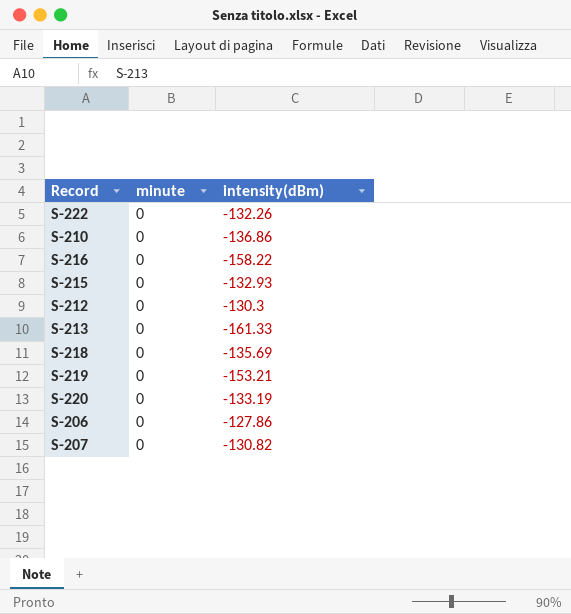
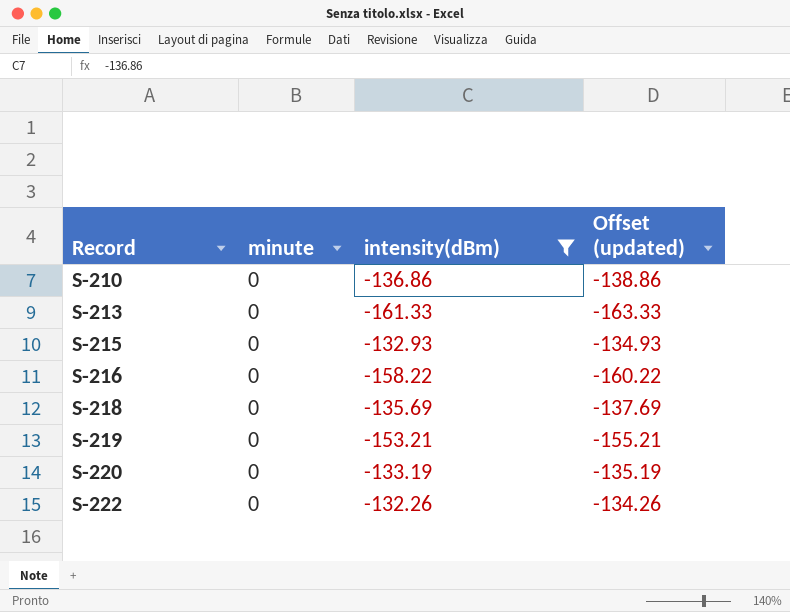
filter: none -> intensity(dBm) <= -132.26
row order: none -> Record ascending
column Offset (updated) | formula: none -> [intensity(dBm)] - 2

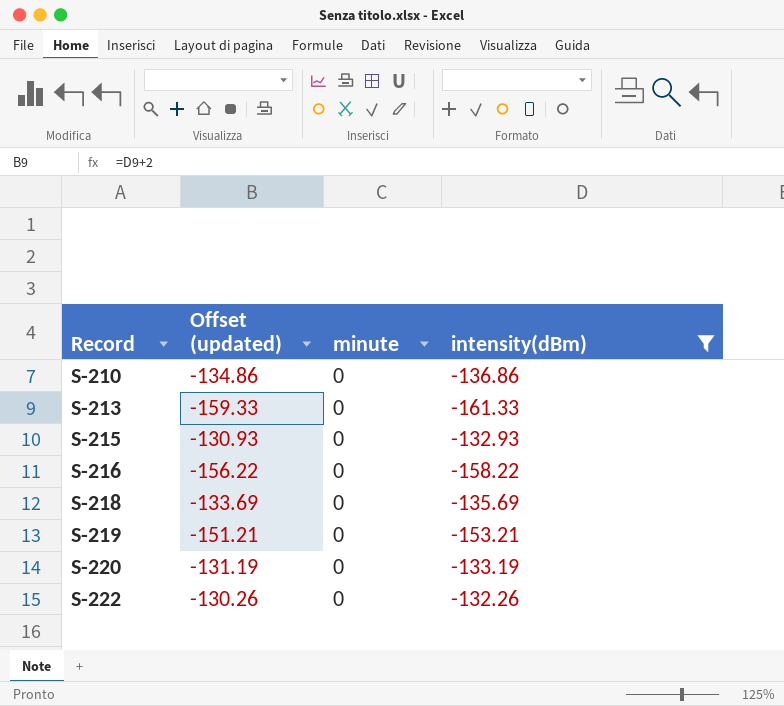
column Offset (updated) | formula: [intensity(dBm)] - 2 -> [intensity(dBm)] + 2
column Offset (updated) | position: 4 -> 2

